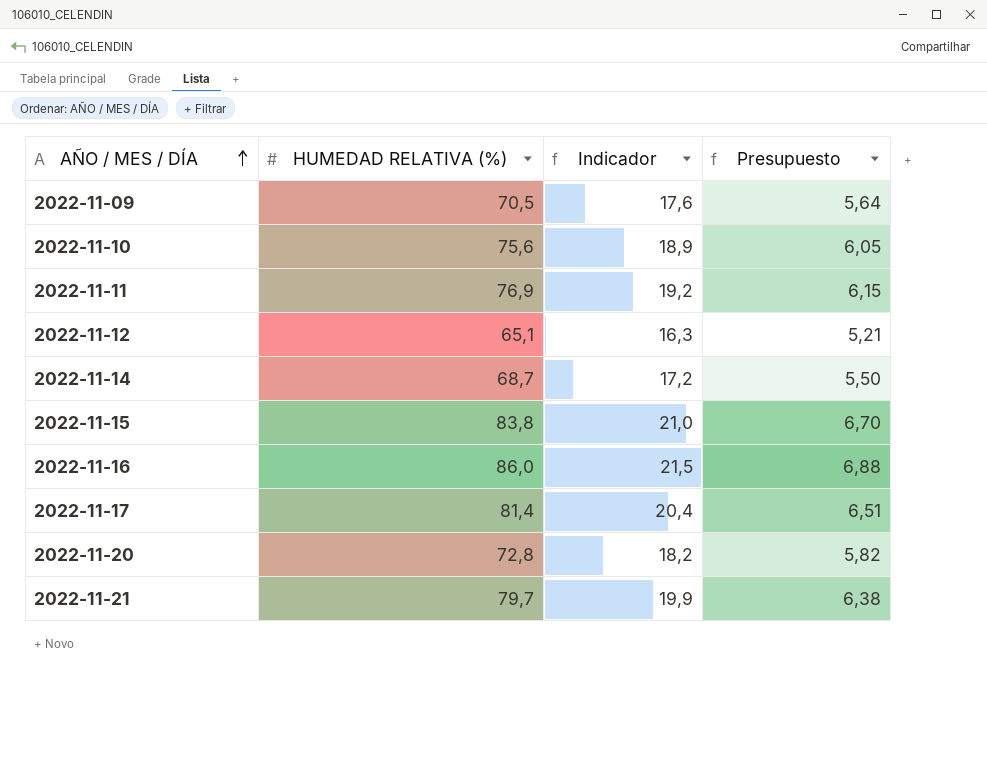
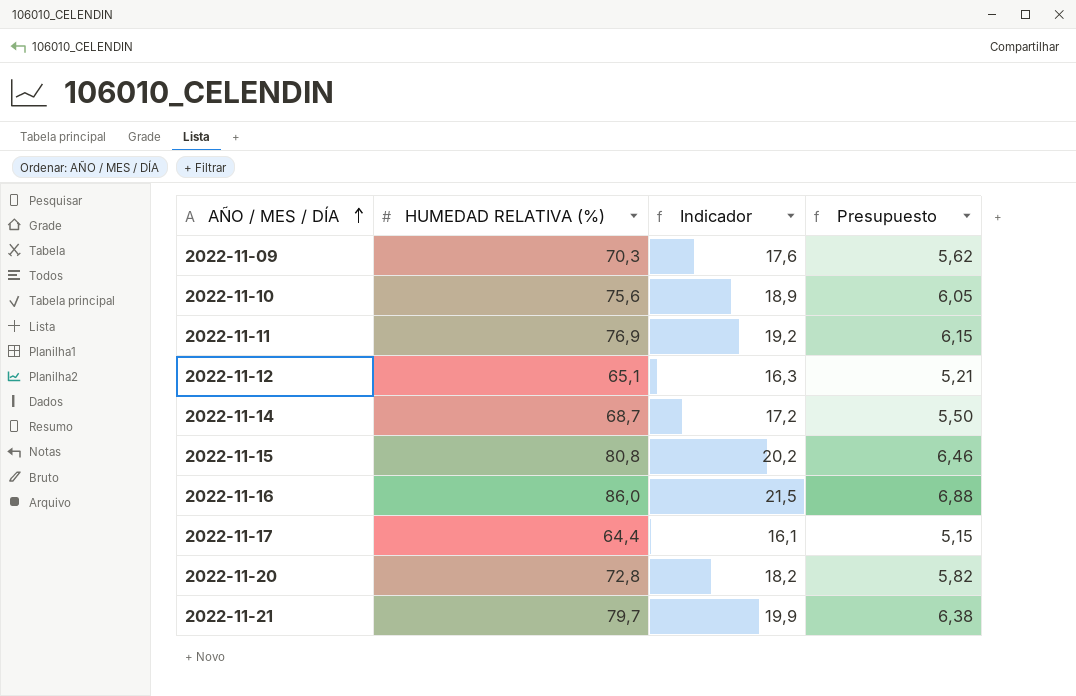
2022-11-09 | HUMEDAD RELATIVA (%): 70,5 -> 70,3
2022-11-09 | Presupuesto: 5,64 -> 5,62
2022-11-15 | HUMEDAD RELATIVA (%): 83,8 -> 80,8
2022-11-15 | Indicador: 21,0 -> 20,2
2022-11-15 | Presupuesto: 6,70 -> 6,46
2022-11-17 | HUMEDAD RELATIVA (%): 81,4 -> 64,4
2022-11-17 | Indicador: 20,4 -> 16,1
2022-11-17 | Presupuesto: 6,51 -> 5,15

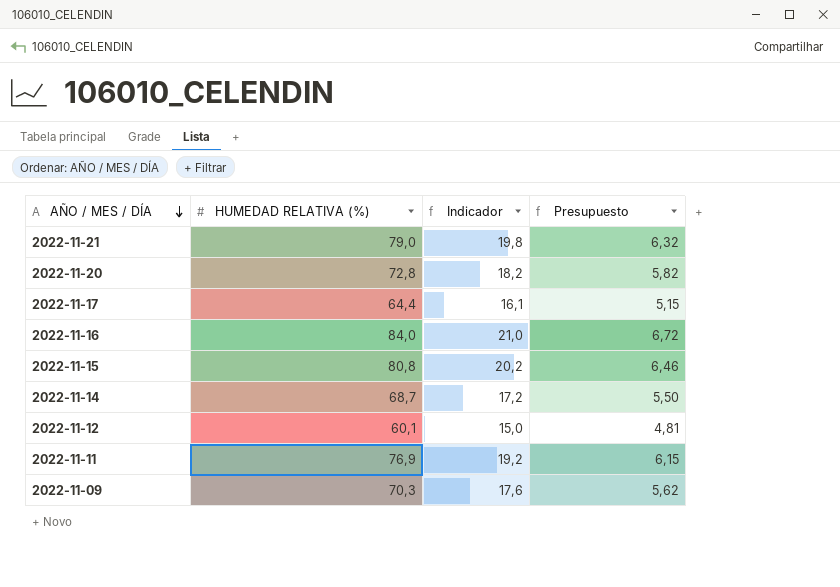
row order: AÑO / MES / DÍA ascending -> AÑO / MES / DÍA descending
row 2022-11-10: 75,6 | 18,9 | 6,05 -> none
2022-11-21 | HUMEDAD RELATIVA (%): 79,7 -> 79,0
2022-11-21 | Indicador: 19,9 -> 19,8
2022-11-21 | Presupuesto: 6,38 -> 6,32
2022-11-16 | HUMEDAD RELATIVA (%): 86,0 -> 84,0
2022-11-16 | Indicador: 21,5 -> 21,0
2022-11-16 | Presupuesto: 6,88 -> 6,72
2022-11-12 | HUMEDAD RELATIVA (%): 65,1 -> 60,1
2022-11-12 | Indicador: 16,3 -> 15,0
2022-11-12 | Presupuesto: 5,21 -> 4,81

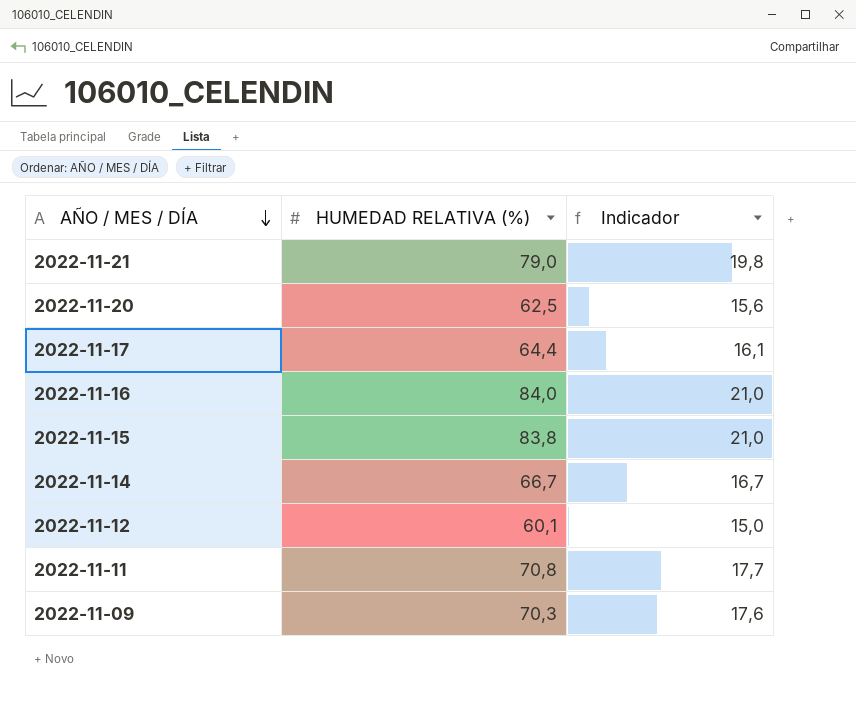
column Presupuesto | formula: [HUMEDAD RELATIVA (%)] * 0,08 -> none
2022-11-20 | HUMEDAD RELATIVA (%): 72,8 -> 62,5
2022-11-20 | Indicador: 18,2 -> 15,6
2022-11-15 | HUMEDAD RELATIVA (%): 80,8 -> 83,8
2022-11-15 | Indicador: 20,2 -> 21,0
2022-11-14 | HUMEDAD RELATIVA (%): 68,7 -> 66,7
2022-11-14 | Indicador: 17,2 -> 16,7
2022-11-11 | HUMEDAD RELATIVA (%): 76,9 -> 70,8
2022-11-11 | Indicador: 19,2 -> 17,7

